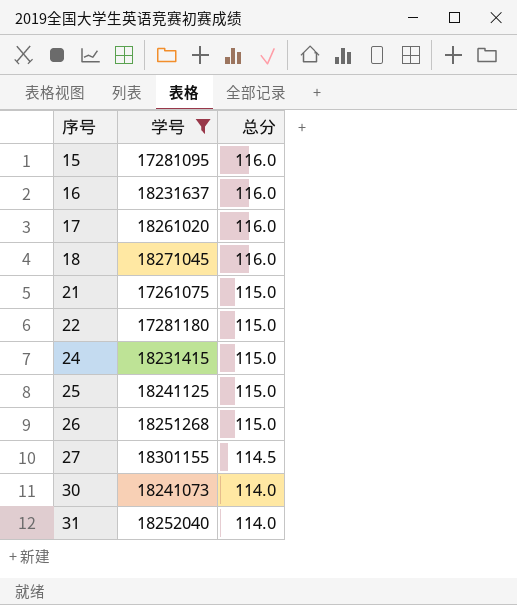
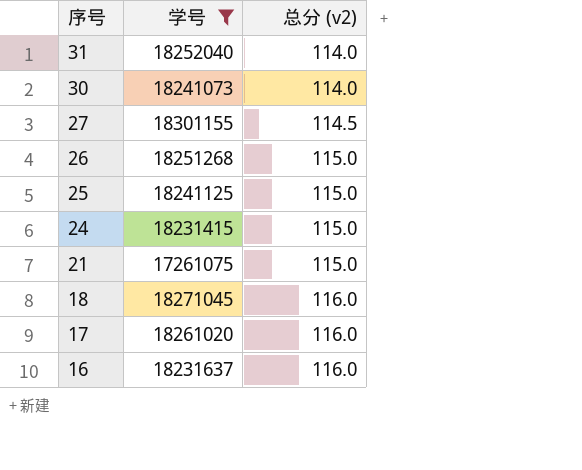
row order: 序号 ascending -> 序号 descending
column name: 总分 -> 总分 (v2)
row 15: 17281095 | 116.0 -> none
row 22: 17281180 | 115.0 -> none

